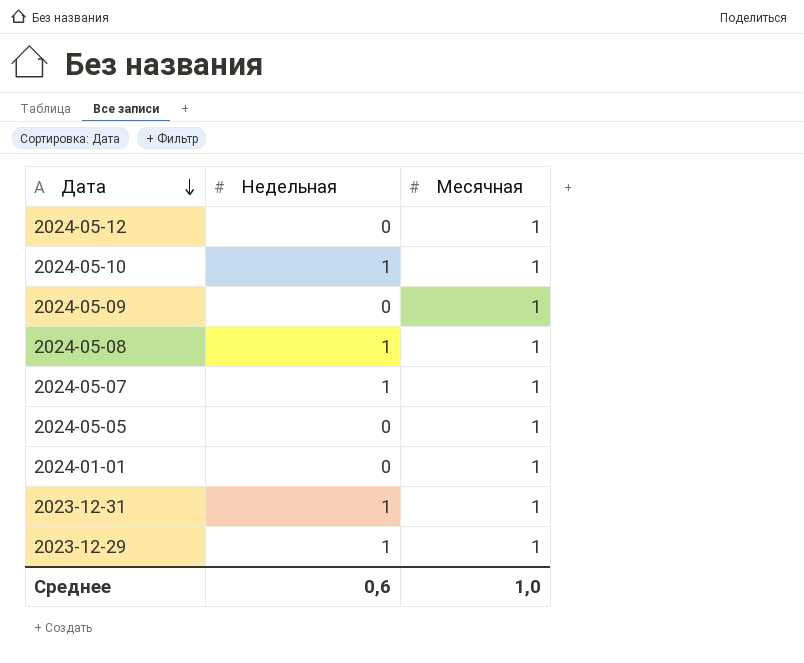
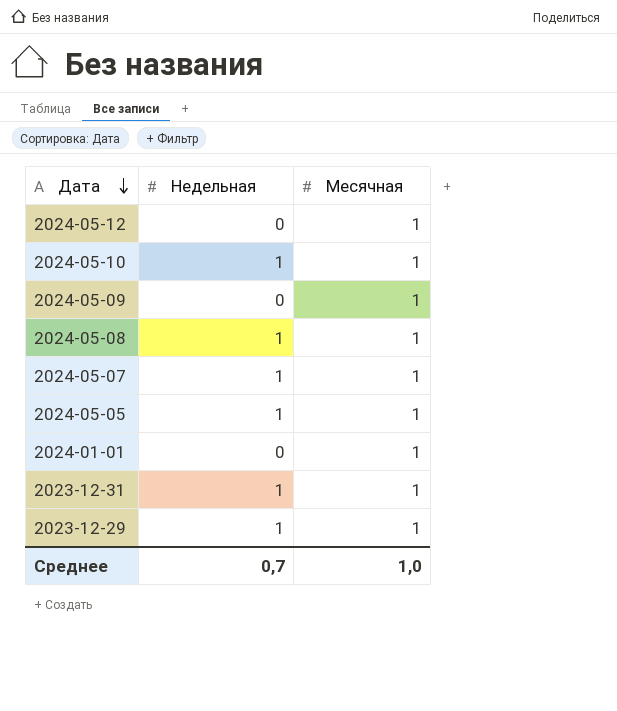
2024-05-05 | Недельная: 0 -> 1
Среднее | Недельная: 0,6 -> 0,7

